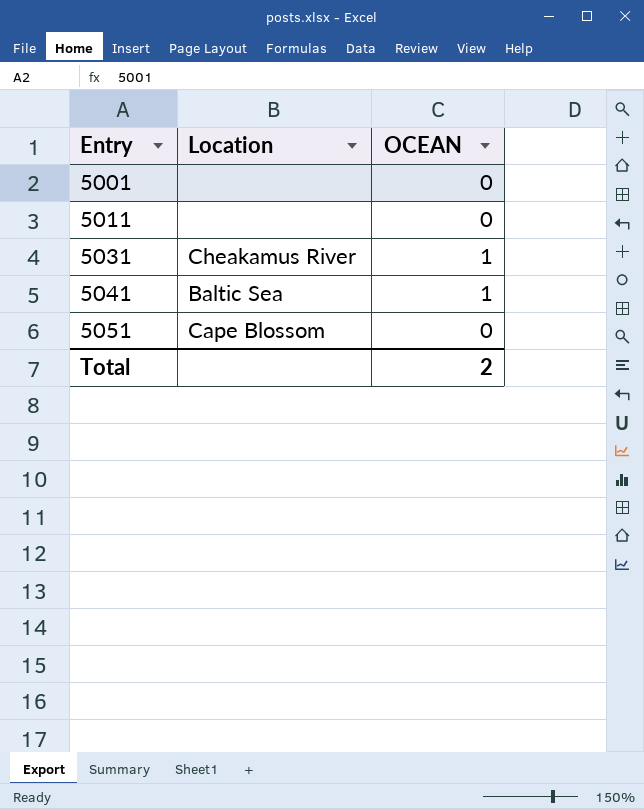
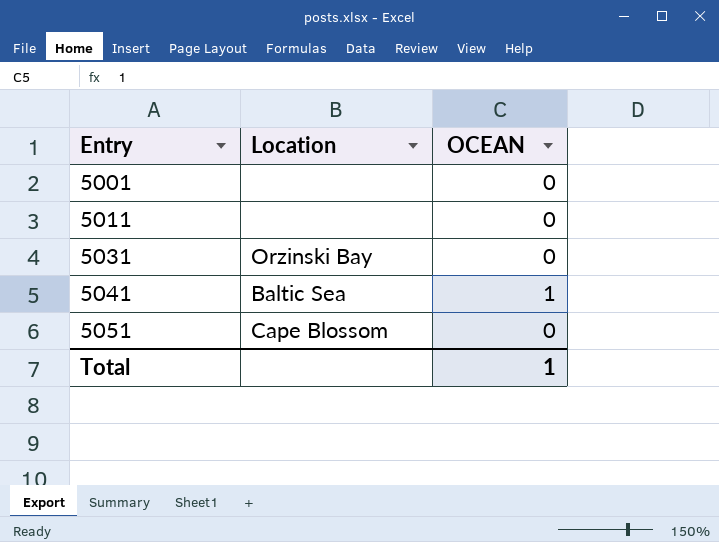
5031 | Location: Cheakamus River -> Orzinski Bay
5031 | OCEAN: 1 -> 0
Total | OCEAN: 2 -> 1

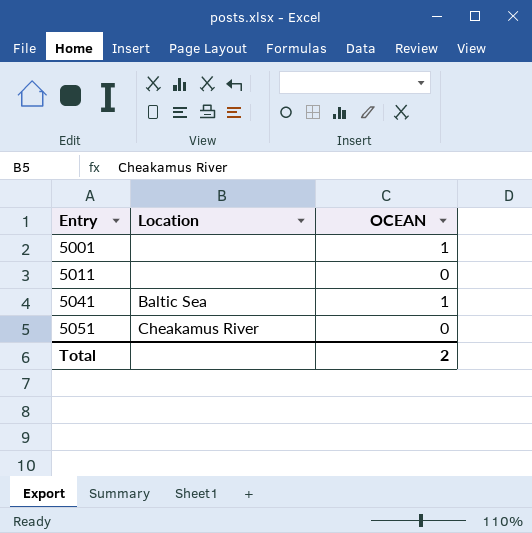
row 5031: Orzinski Bay | 0 -> none
5001 | OCEAN: 0 -> 1
5051 | Location: Cape Blossom -> Cheakamus River
Total | OCEAN: 1 -> 2

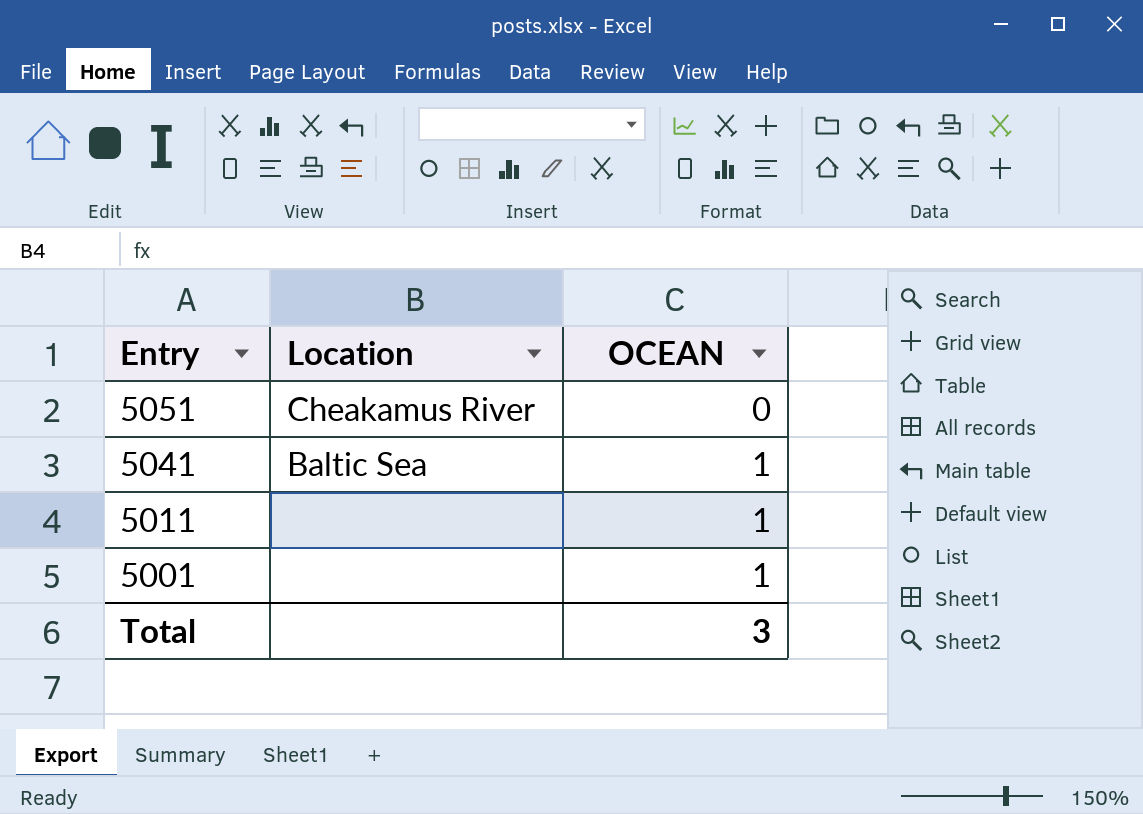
row order: Entry ascending -> Entry descending
5011 | OCEAN: 0 -> 1
Total | OCEAN: 2 -> 3

